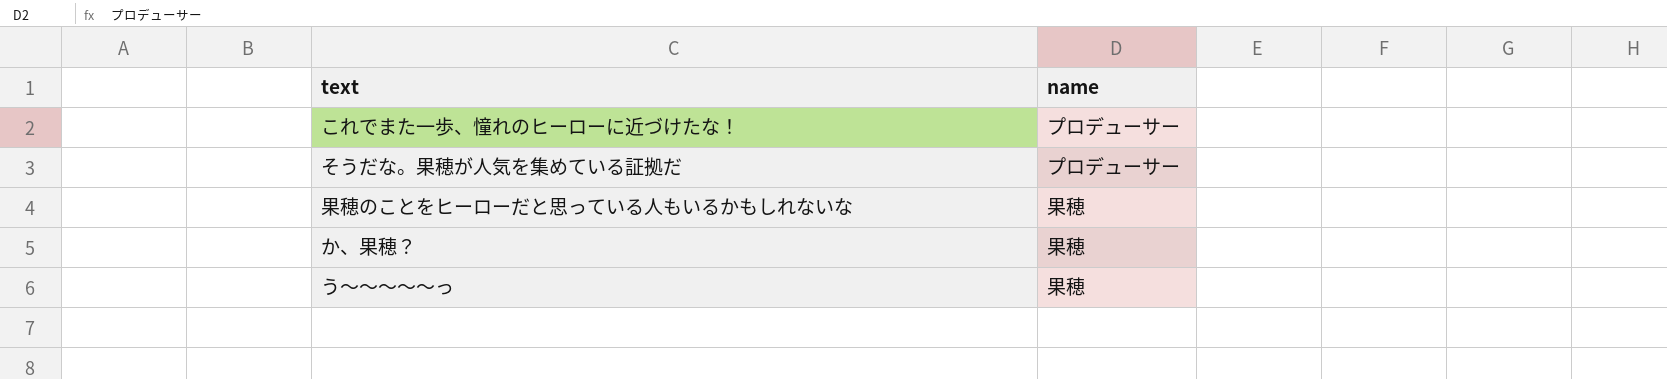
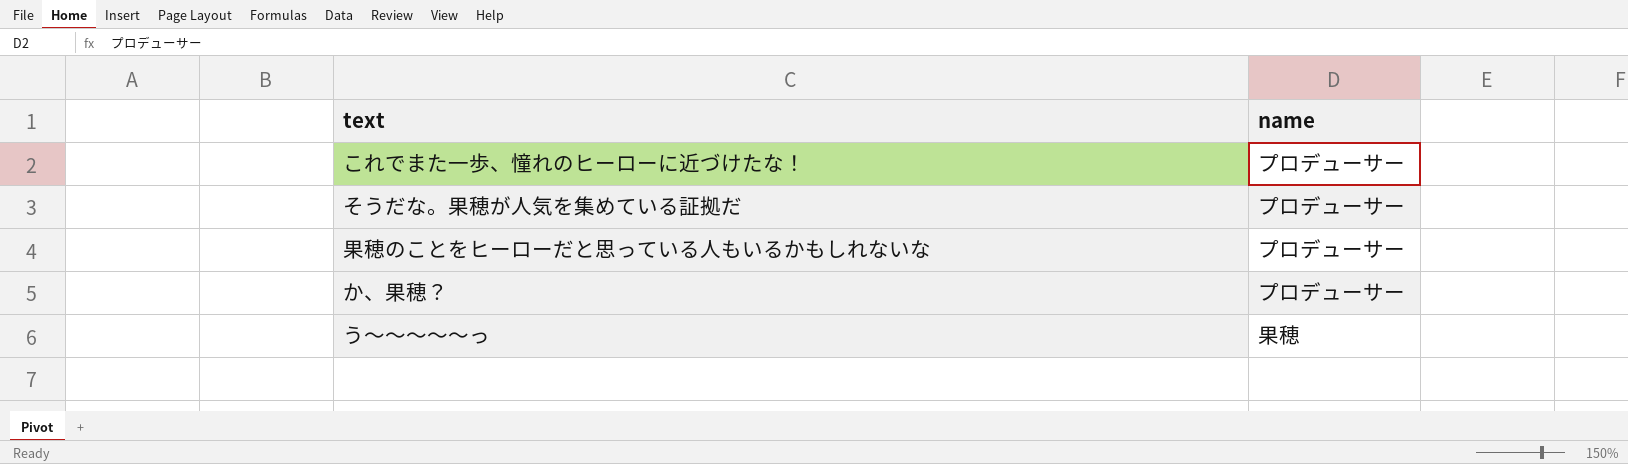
果穂のことをヒーローだと思っている人もいるかもしれないな | name: 果穂 -> プロデューサー
か、果穂？ | name: 果穂 -> プロデューサー

